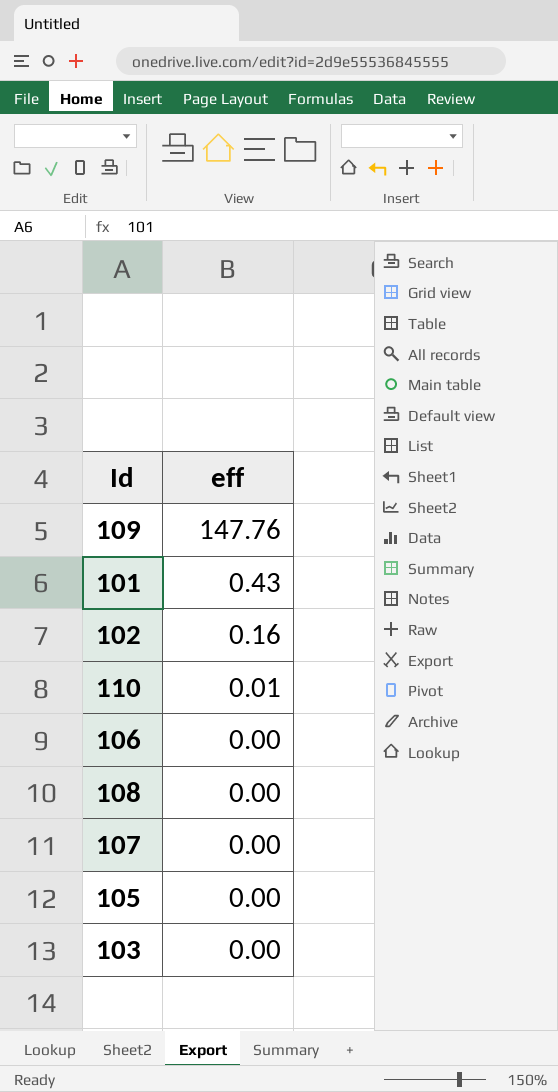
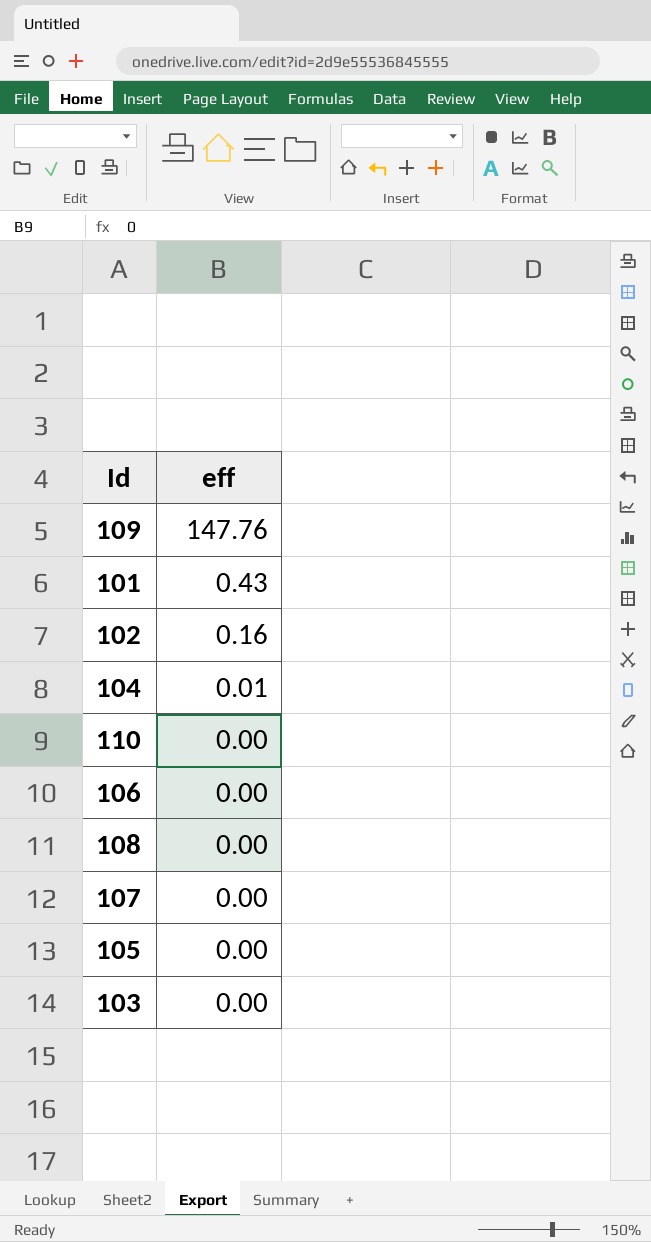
row 104: none -> 0.01
110 | eff: 0.01 -> 0.00

